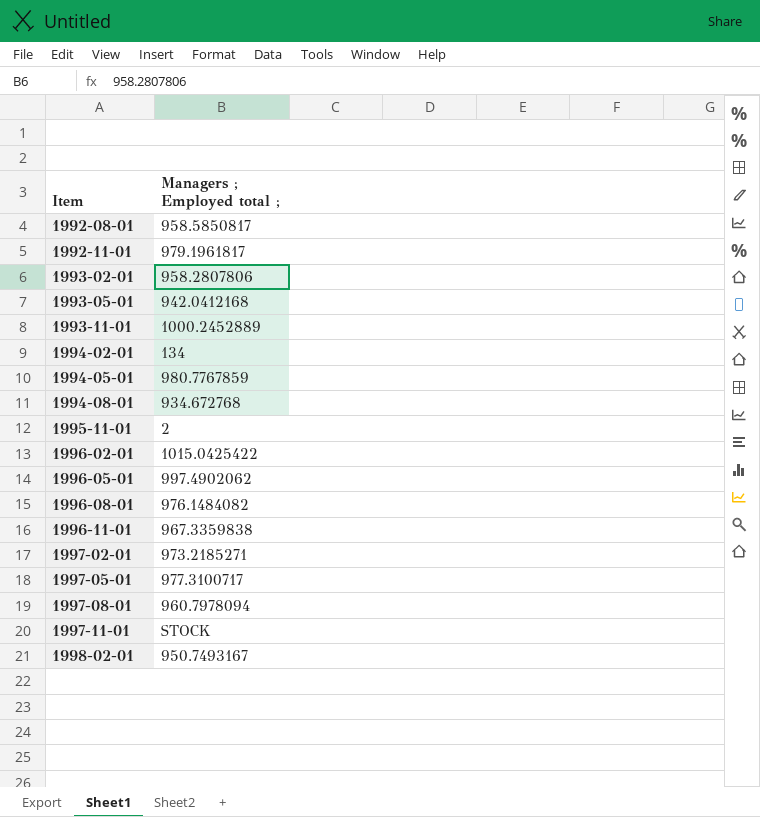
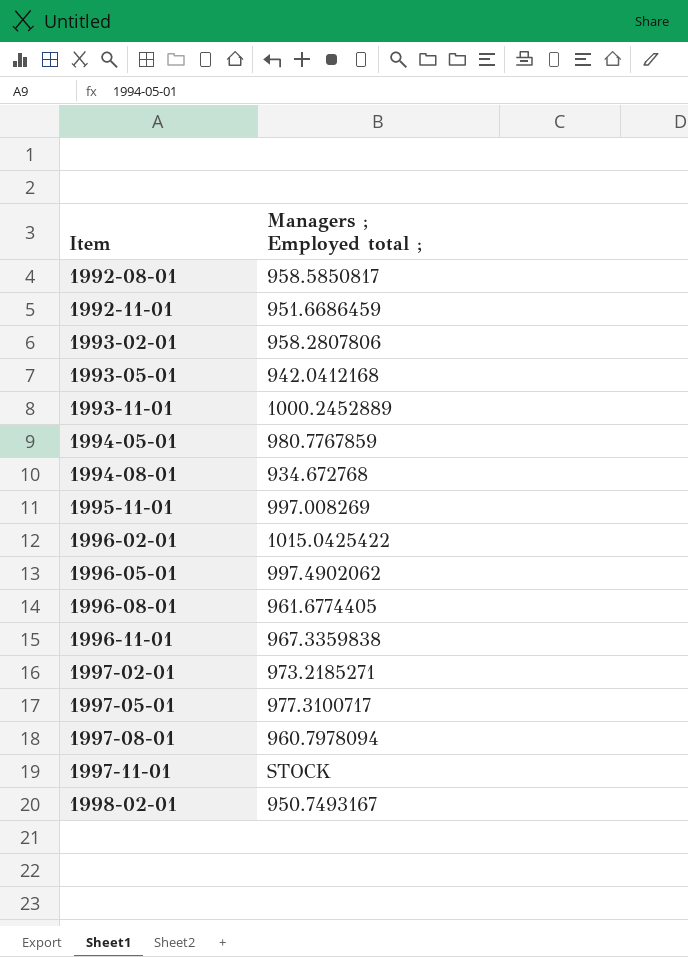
row 1994-02-01: 134 -> none
1992-11-01 | Managers ; Employed total ;: 979.1961817 -> 951.6686459
1995-11-01 | Managers ; Employed total ;: 2 -> 997.008269
1996-08-01 | Managers ; Employed total ;: 976.1484082 -> 961.6774405

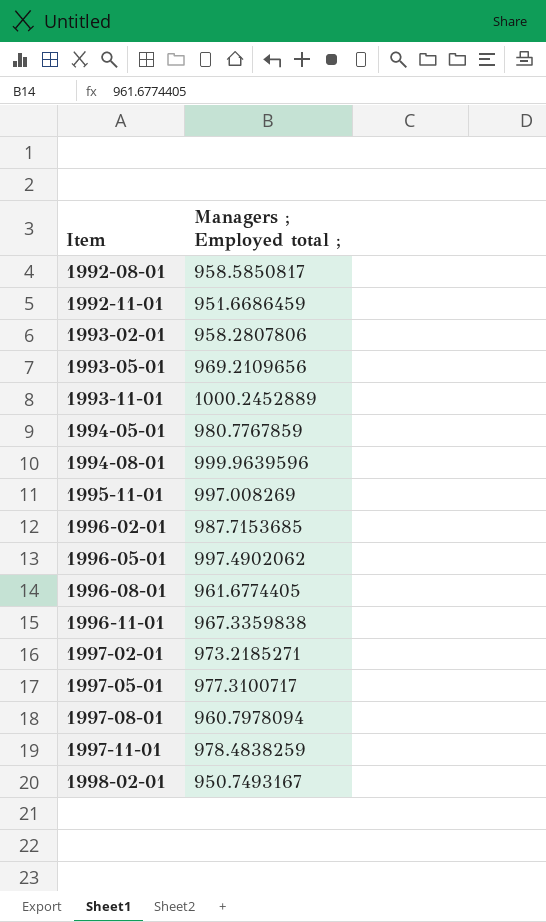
1993-05-01 | Managers ; Employed total ;: 942.0412168 -> 969.2109656
1994-08-01 | Managers ; Employed total ;: 934.672768 -> 999.9639596
1996-02-01 | Managers ; Employed total ;: 1015.0425422 -> 987.7153685
1997-11-01 | Managers ; Employed total ;: STOCK -> 978.4838259

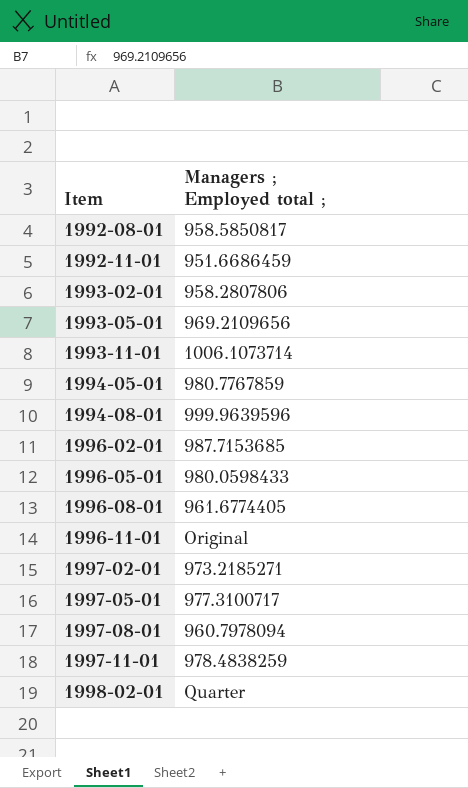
row 1995-11-01: 997.008269 -> none
1993-11-01 | Managers ; Employed total ;: 1000.2452889 -> 1006.1073714
1996-05-01 | Managers ; Employed total ;: 997.4902062 -> 980.0598433
1996-11-01 | Managers ; Employed total ;: 967.3359838 -> Original
1998-02-01 | Managers ; Employed total ;: 950.7493167 -> Quarter

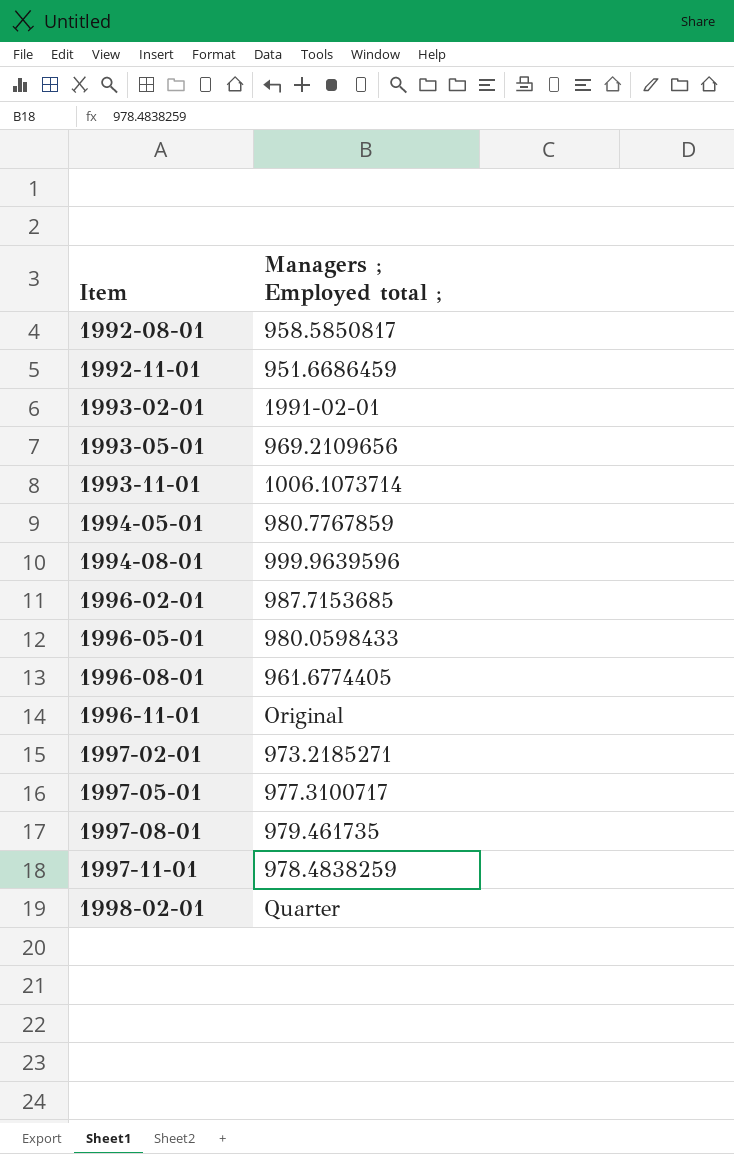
1993-02-01 | Managers ; Employed total ;: 958.2807806 -> 1991-02-01
1997-08-01 | Managers ; Employed total ;: 960.7978094 -> 979.461735

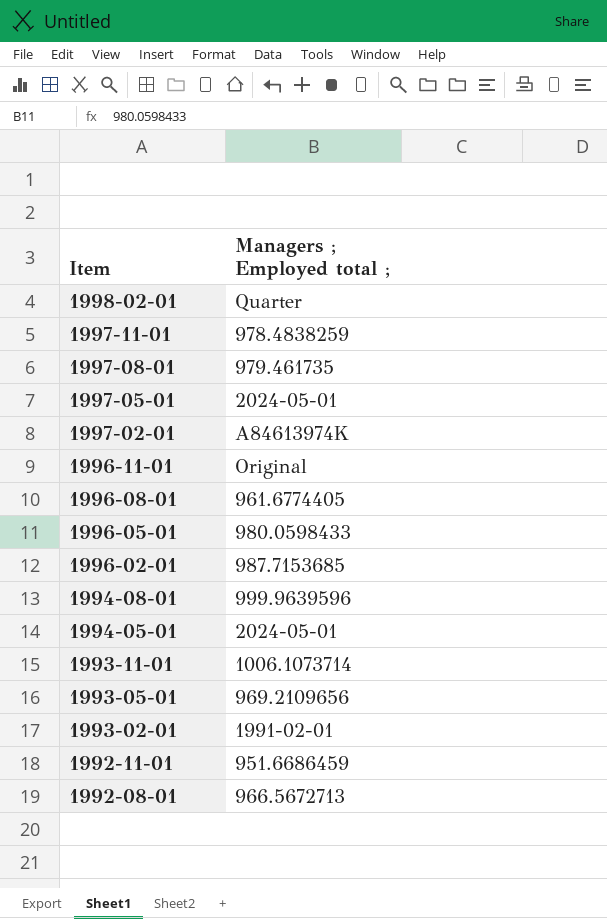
row order: Item ascending -> Item descending
1997-05-01 | Managers ; Employed total ;: 977.3100717 -> 2024-05-01
1997-02-01 | Managers ; Employed total ;: 973.2185271 -> A84613974K
1994-05-01 | Managers ; Employed total ;: 980.7767859 -> 2024-05-01
1992-08-01 | Managers ; Employed total ;: 958.5850817 -> 966.5672713

